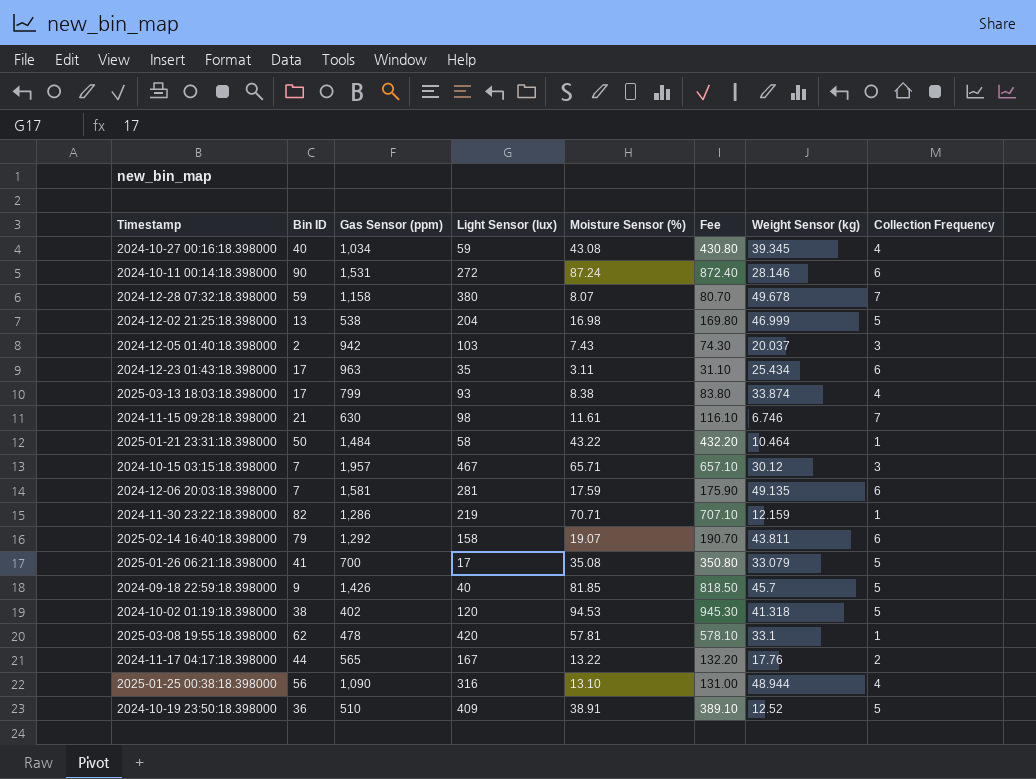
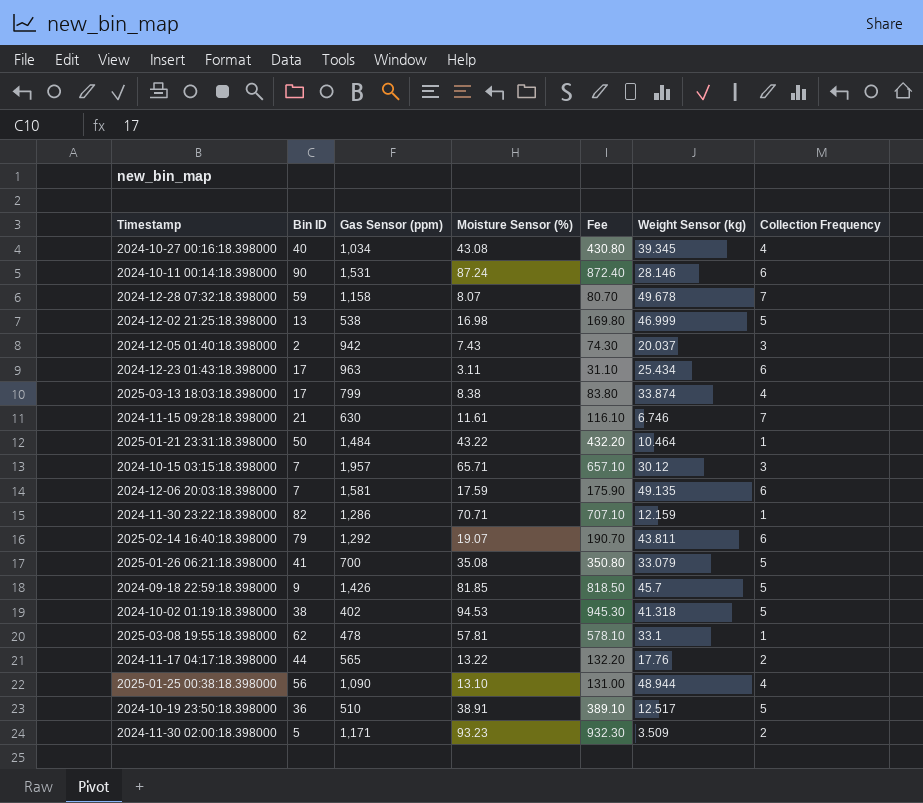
column Light Sensor (lux) | position: 4 -> none
2024-10-19 23:50:18.398000 | Weight Sensor (kg): 12.52 -> 12.517
row 2024-11-30 02:00:18.398000: none -> 5 | 1,171 | 93.23 | 932.30 | 3.509 | 2

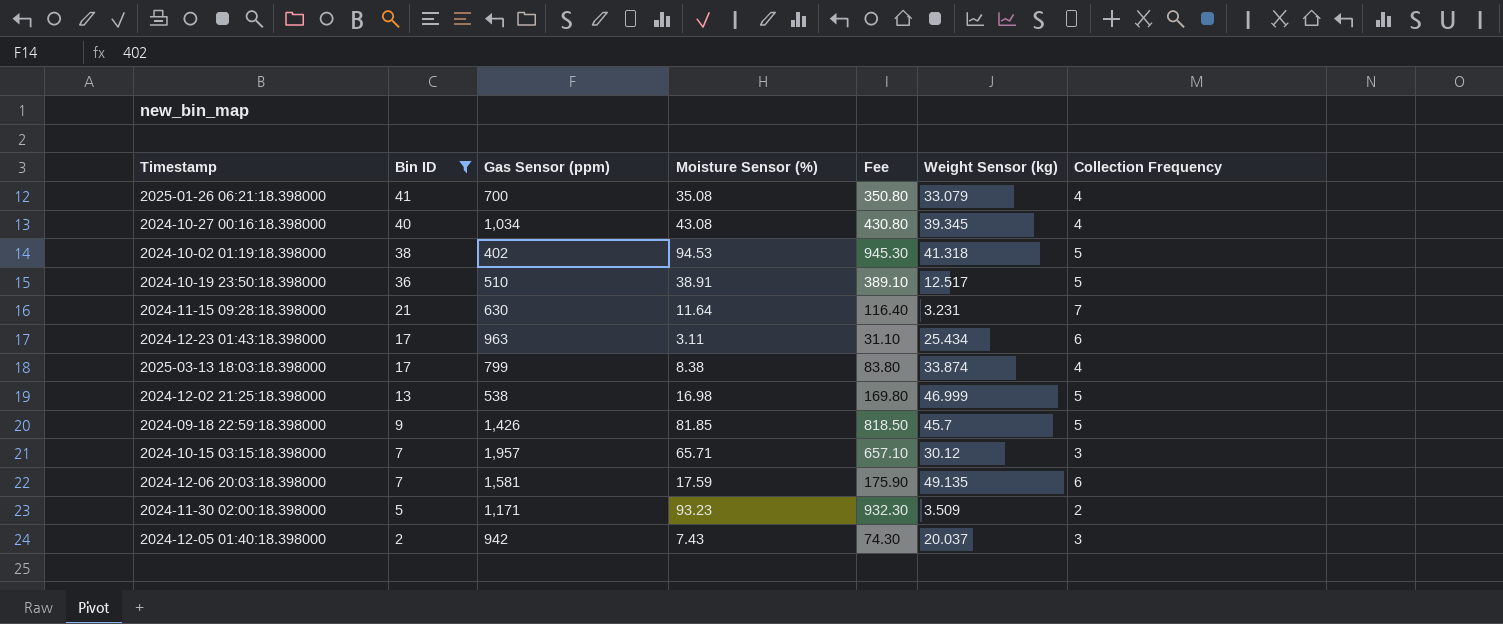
filter: none -> Bin ID <= 41
row order: none -> Bin ID descending
2025-01-26 06:21:18.398000 | Collection Frequency: 5 -> 4
2024-11-15 09:28:18.398000 | Moisture Sensor (%): 11.61 -> 11.64
2024-11-15 09:28:18.398000 | Fee: 116.10 -> 116.40
2024-11-15 09:28:18.398000 | Weight Sensor (kg): 6.746 -> 3.231

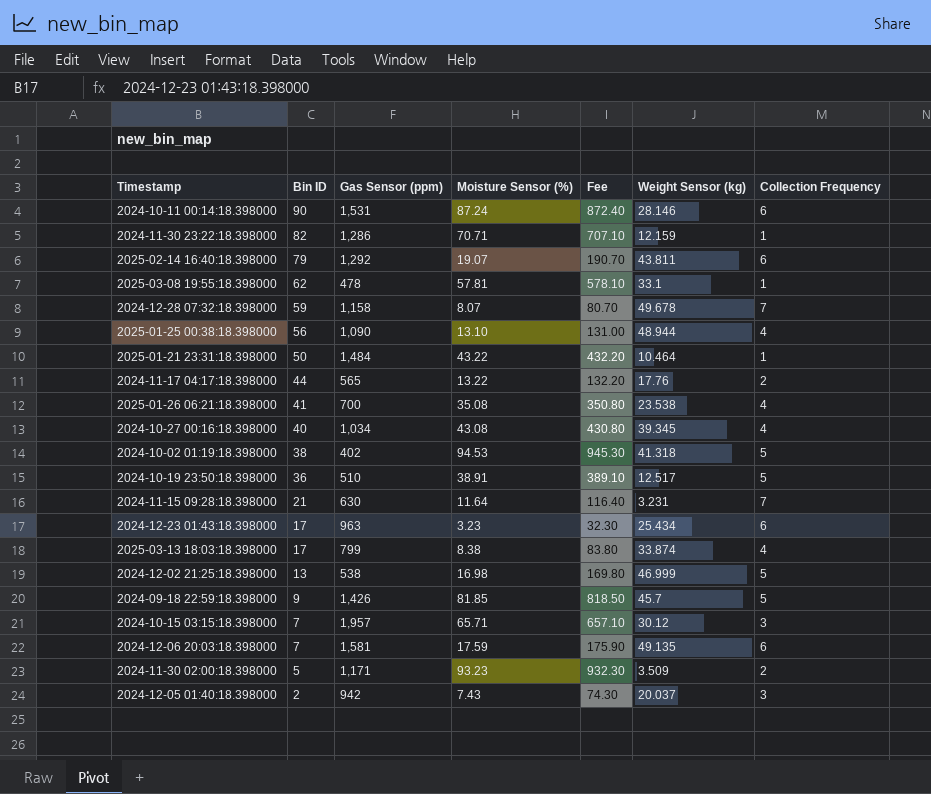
filter: Bin ID <= 41 -> none
2025-01-26 06:21:18.398000 | Weight Sensor (kg): 33.079 -> 23.538
2024-12-23 01:43:18.398000 | Moisture Sensor (%): 3.11 -> 3.23
2024-12-23 01:43:18.398000 | Fee: 31.10 -> 32.30

